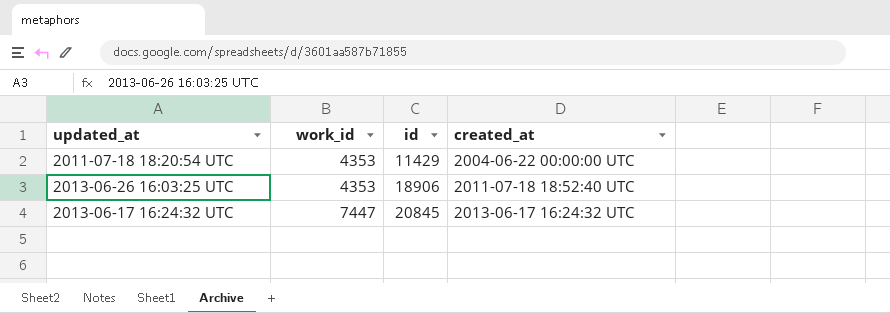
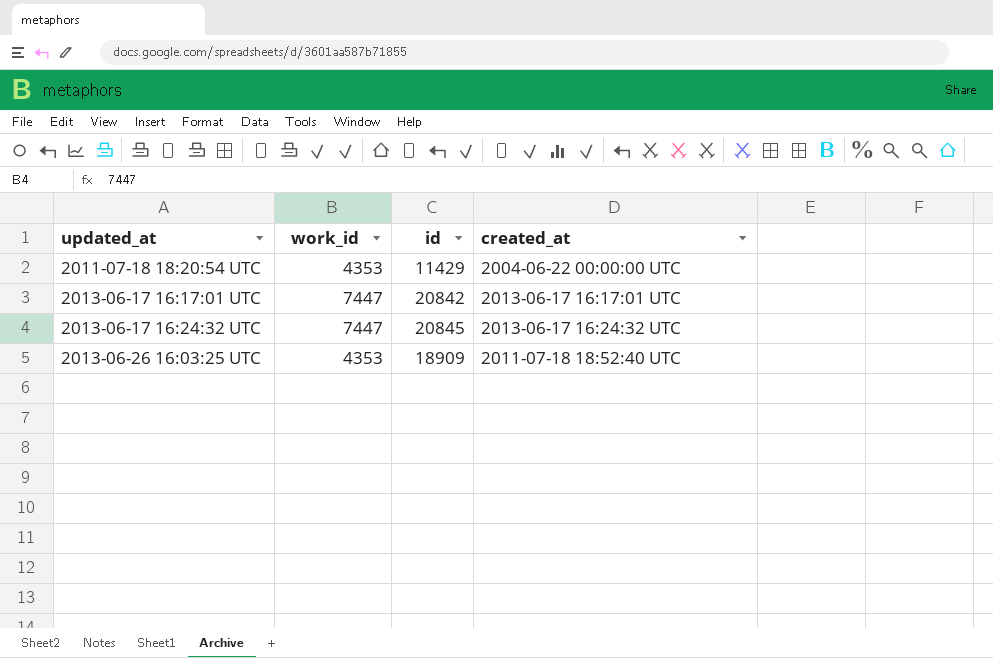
row order: work_id ascending -> updated_at ascending
row 2013-06-17 16:17:01 UTC: none -> 7447 | 20842 | 2013-06-17 16:17:01 UTC
2013-06-26 16:03:25 UTC | id: 18906 -> 18909

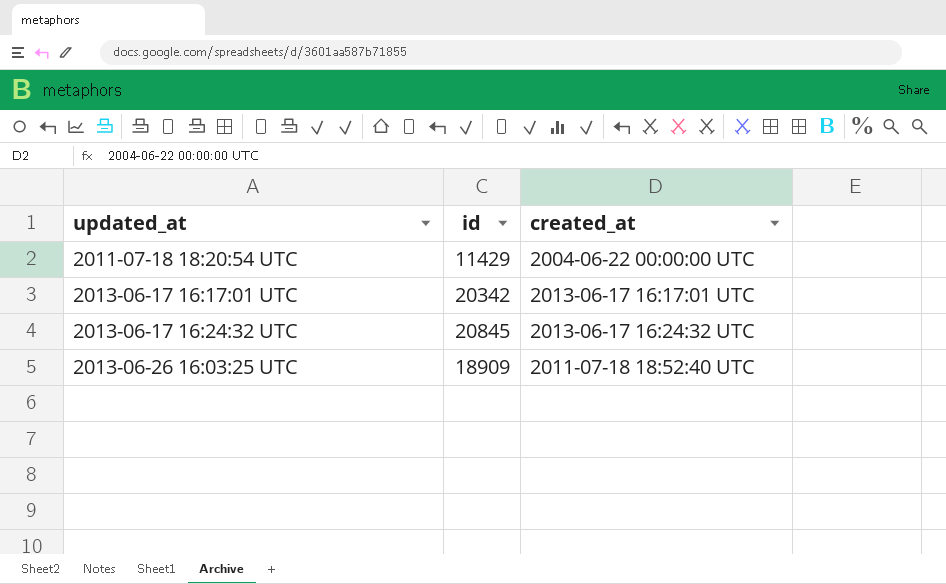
column work_id | position: 2 -> none
2013-06-17 16:17:01 UTC | id: 20842 -> 20342

